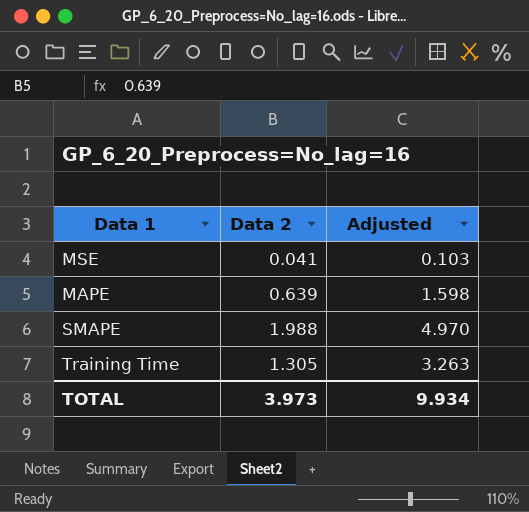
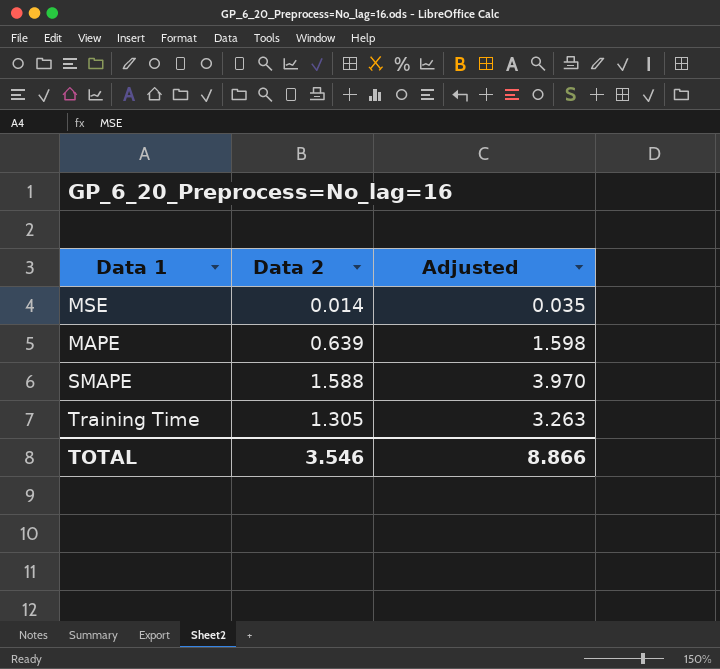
MSE | Data 2: 0.041 -> 0.014
MSE | Adjusted: 0.103 -> 0.035
SMAPE | Data 2: 1.988 -> 1.588
SMAPE | Adjusted: 4.970 -> 3.970
TOTAL | Data 2: 3.973 -> 3.546
TOTAL | Adjusted: 9.934 -> 8.866

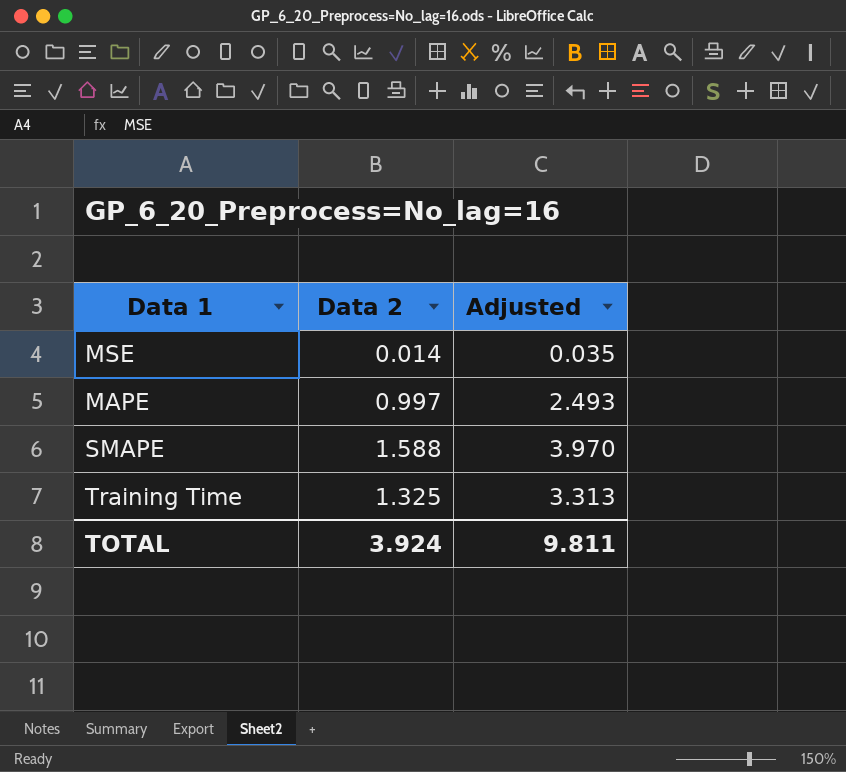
MAPE | Data 2: 0.639 -> 0.997
MAPE | Adjusted: 1.598 -> 2.493
Training Time | Data 2: 1.305 -> 1.325
Training Time | Adjusted: 3.263 -> 3.313
TOTAL | Data 2: 3.546 -> 3.924
TOTAL | Adjusted: 8.866 -> 9.811

